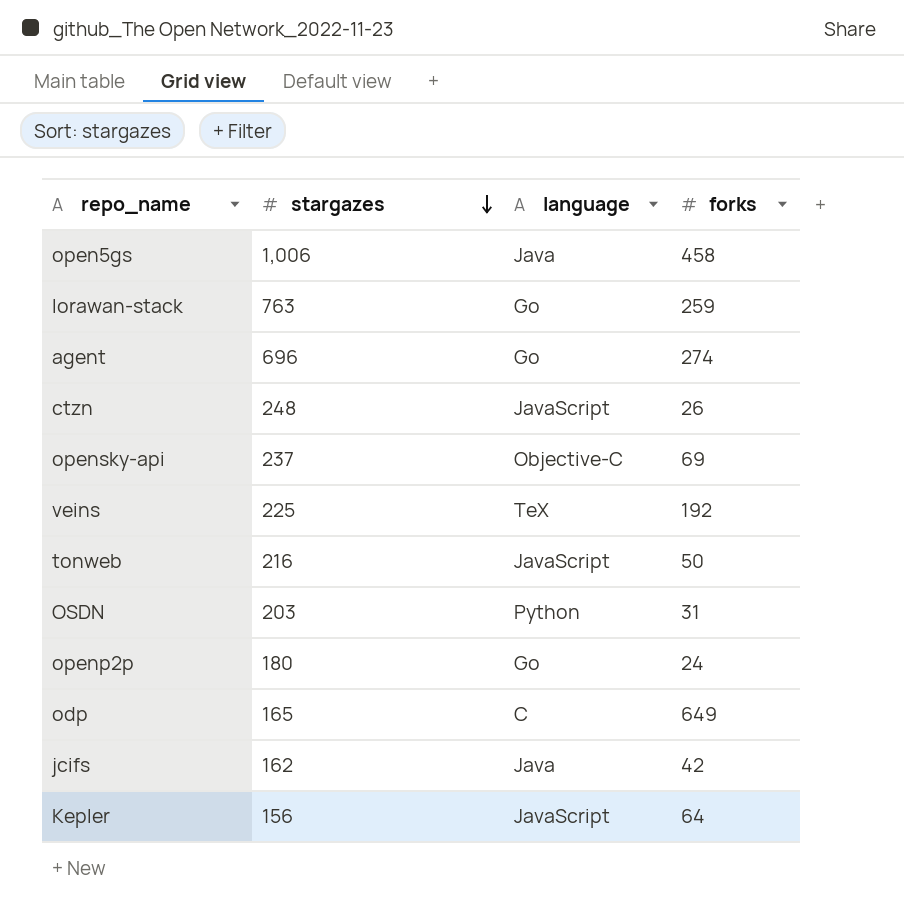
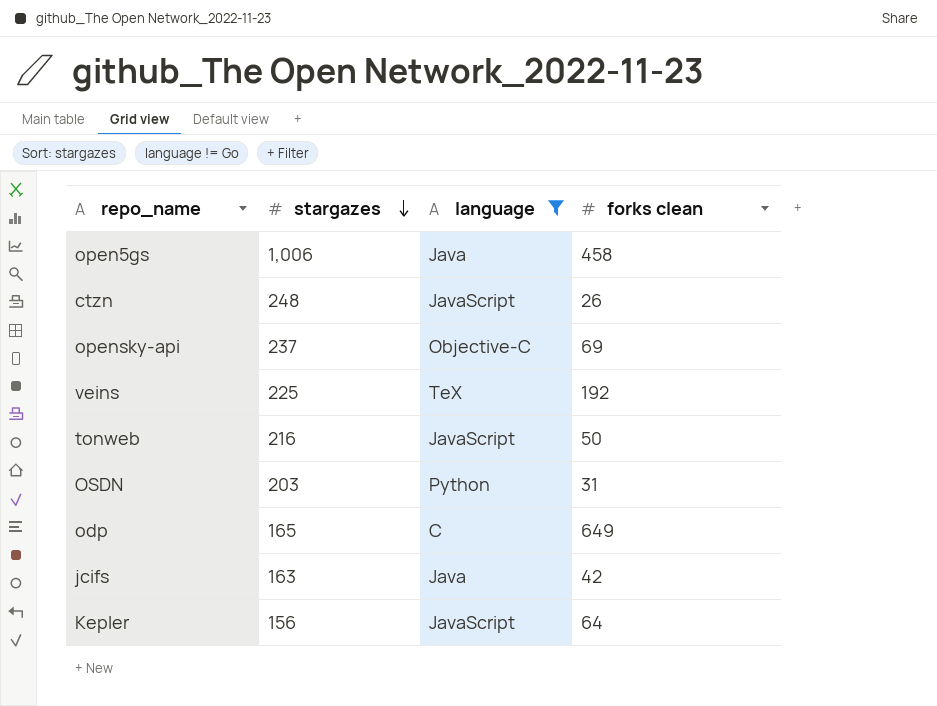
filter: none -> language != Go
column name: forks -> forks clean
jcifs | stargazes: 162 -> 163

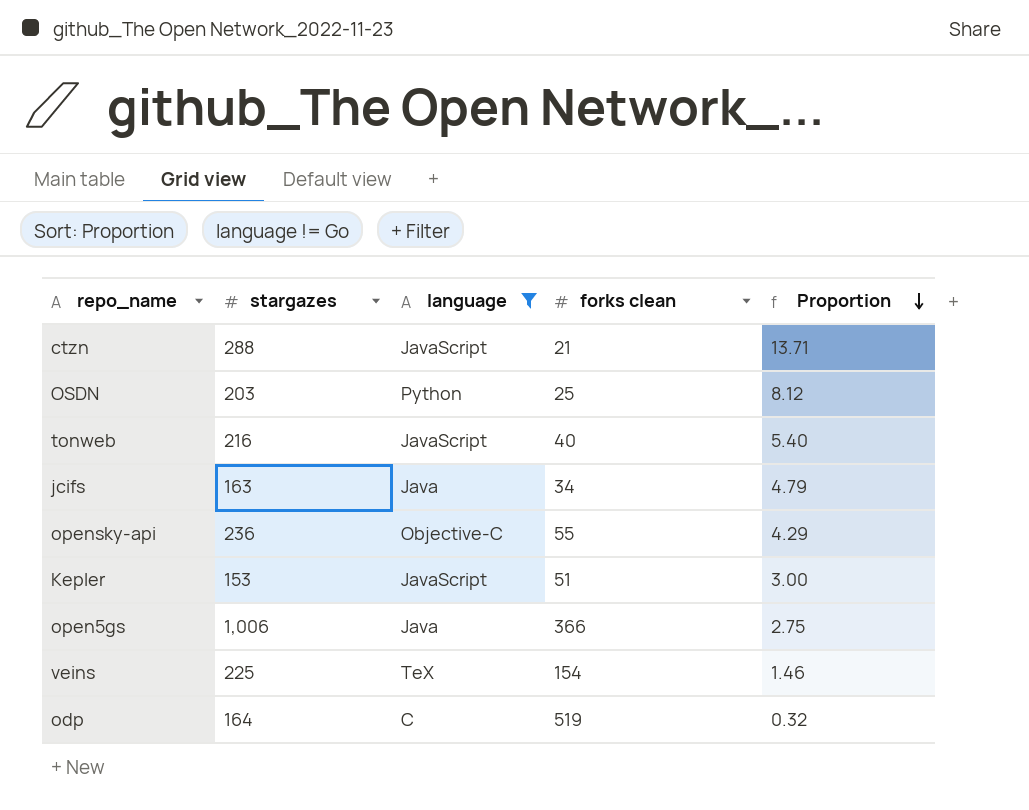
row order: stargazes descending -> Proportion descending
column Proportion | formula: none -> [stargazes] / [forks clean]
ctzn | stargazes: 248 -> 288
ctzn | forks clean: 26 -> 21
OSDN | forks clean: 31 -> 25
tonweb | forks clean: 50 -> 40
jcifs | forks clean: 42 -> 34
opensky-api | stargazes: 237 -> 236
opensky-api | forks clean: 69 -> 55
Kepler | stargazes: 156 -> 153
Kepler | forks clean: 64 -> 51
open5gs | forks clean: 458 -> 366
veins | forks clean: 192 -> 154
odp | stargazes: 165 -> 164
odp | forks clean: 649 -> 519

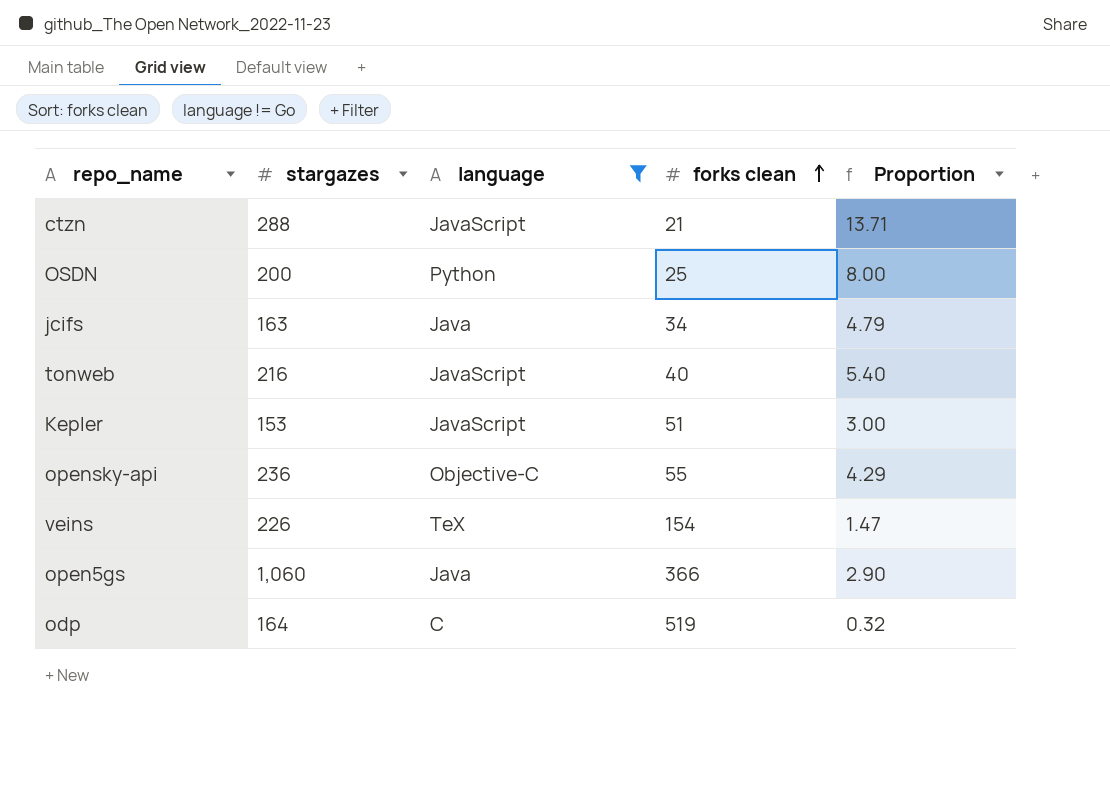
row order: Proportion descending -> forks clean ascending
OSDN | stargazes: 203 -> 200
OSDN | Proportion: 8.12 -> 8.00
veins | stargazes: 225 -> 226
veins | Proportion: 1.46 -> 1.47
open5gs | stargazes: 1,006 -> 1,060
open5gs | Proportion: 2.75 -> 2.90

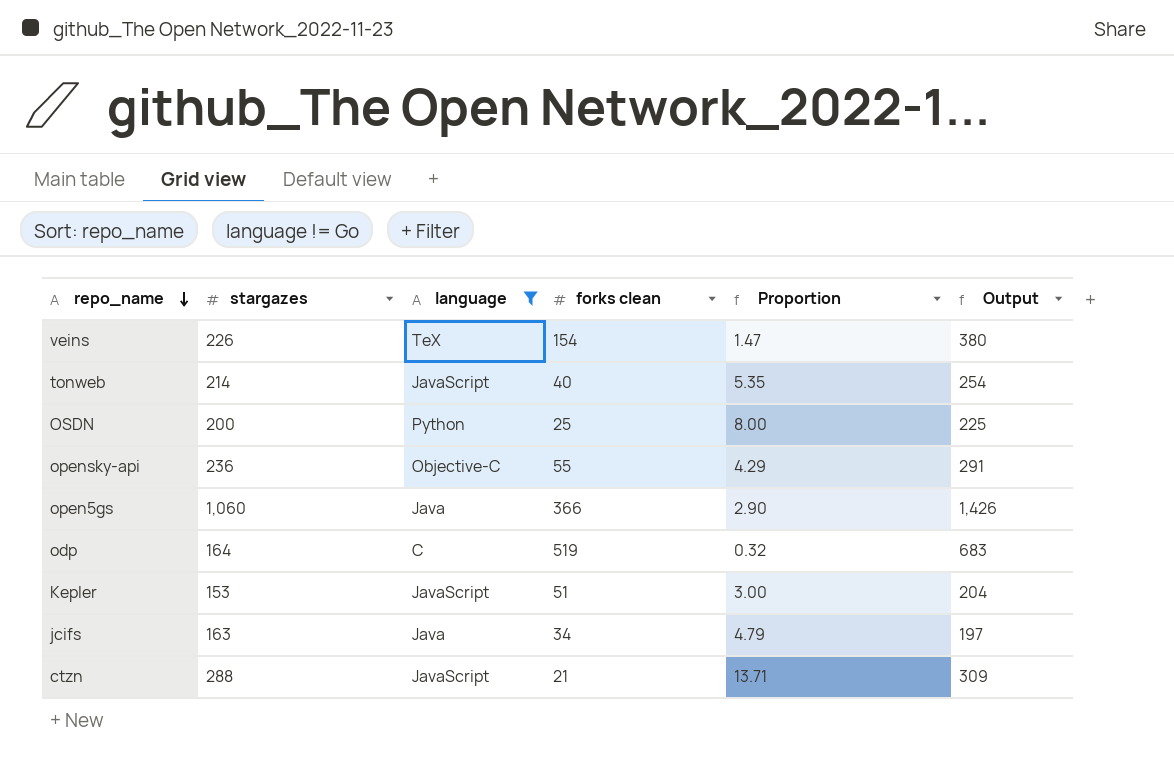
row order: forks clean ascending -> repo_name descending
column Output | formula: none -> [stargazes] + [forks clean]
tonweb | stargazes: 216 -> 214
tonweb | Proportion: 5.40 -> 5.35

